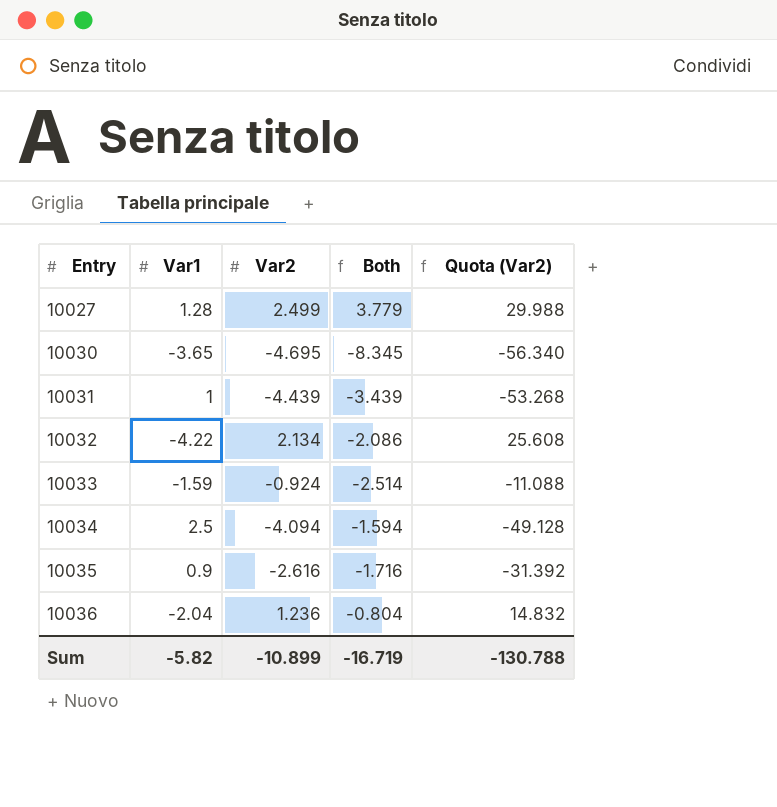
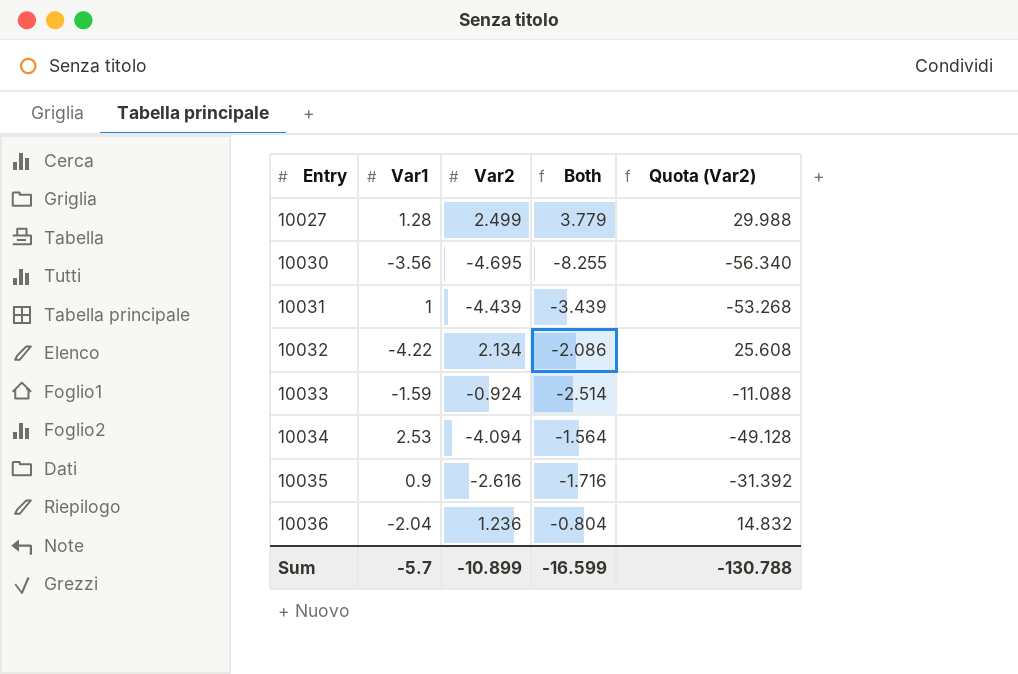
10030 | Var1: -3.65 -> -3.56
10030 | Both: -8.345 -> -8.255
10034 | Var1: 2.5 -> 2.53
10034 | Both: -1.594 -> -1.564
Sum | Var1: -5.82 -> -5.7
Sum | Both: -16.719 -> -16.599

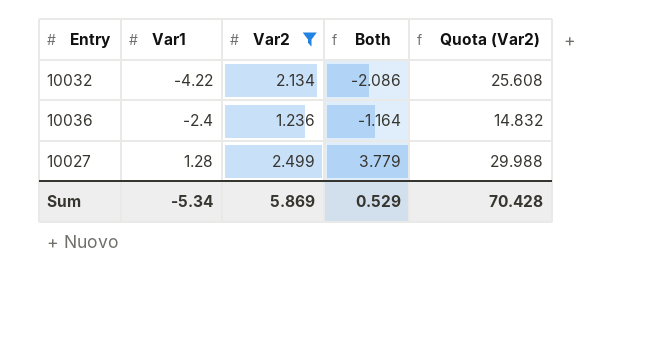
filter: none -> Var2 >= 1.236
row order: Entry ascending -> Var1 ascending
10036 | Var1: -2.04 -> -2.4
10036 | Both: -0.804 -> -1.164
Sum | Var1: -5.7 -> -5.34
Sum | Var2: -10.899 -> 5.869
Sum | Both: -16.599 -> 0.529
Sum | Quota (Var2): -130.788 -> 70.428

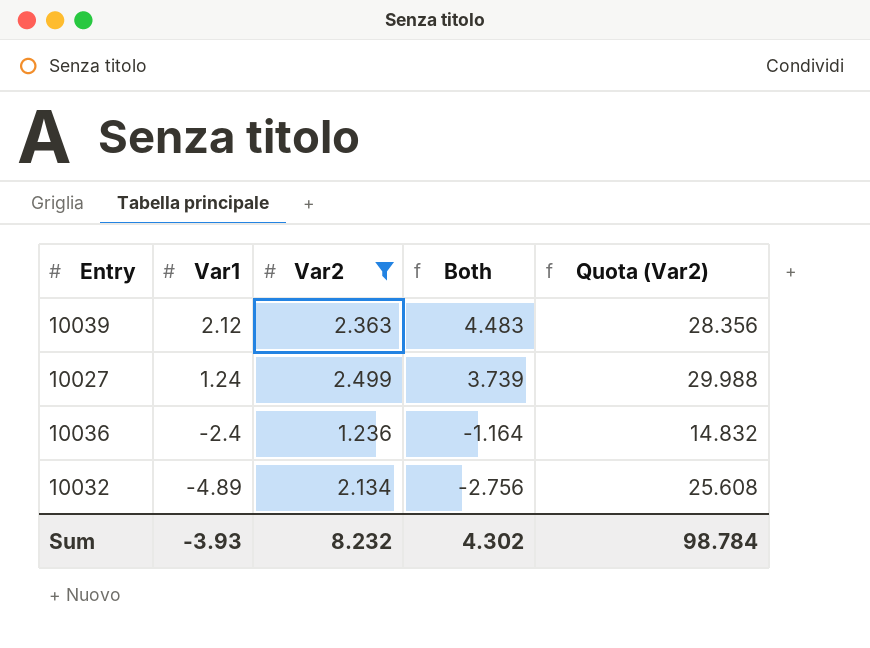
row order: Var1 ascending -> Var1 descending
row 10039: none -> 2.12 | 2.363 | 4.483 | 28.356
10027 | Var1: 1.28 -> 1.24
10027 | Both: 3.779 -> 3.739
10032 | Var1: -4.22 -> -4.89
10032 | Both: -2.086 -> -2.756
Sum | Var1: -5.34 -> -3.93
Sum | Var2: 5.869 -> 8.232
Sum | Both: 0.529 -> 4.302
Sum | Quota (Var2): 70.428 -> 98.784

